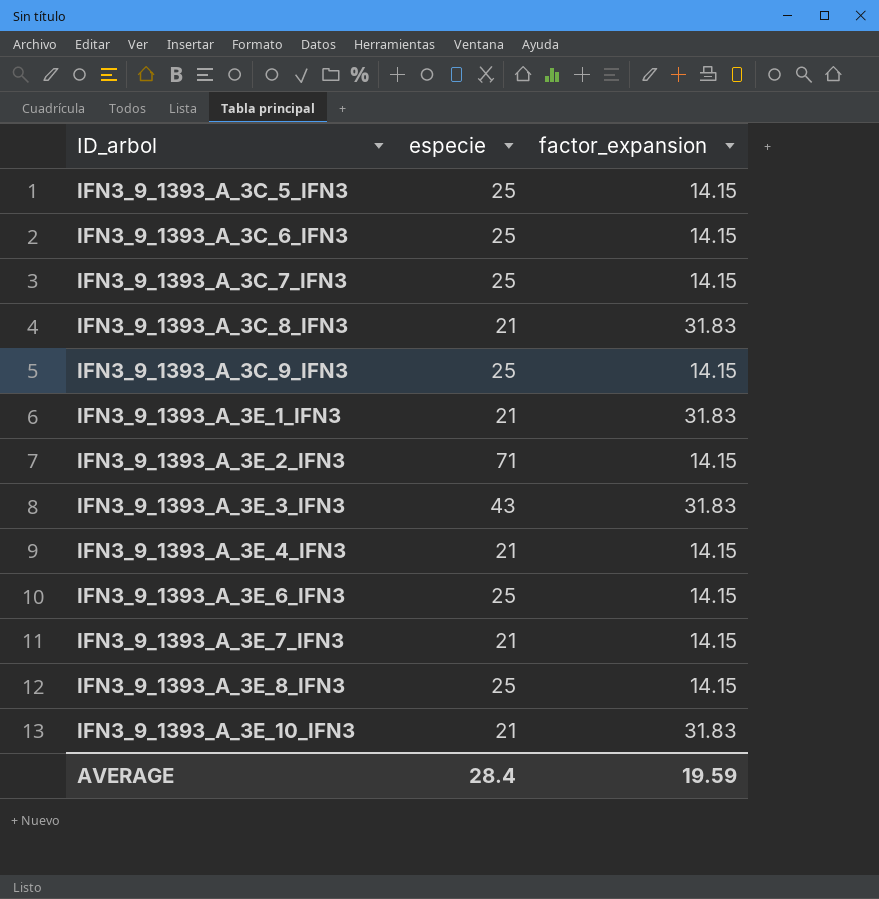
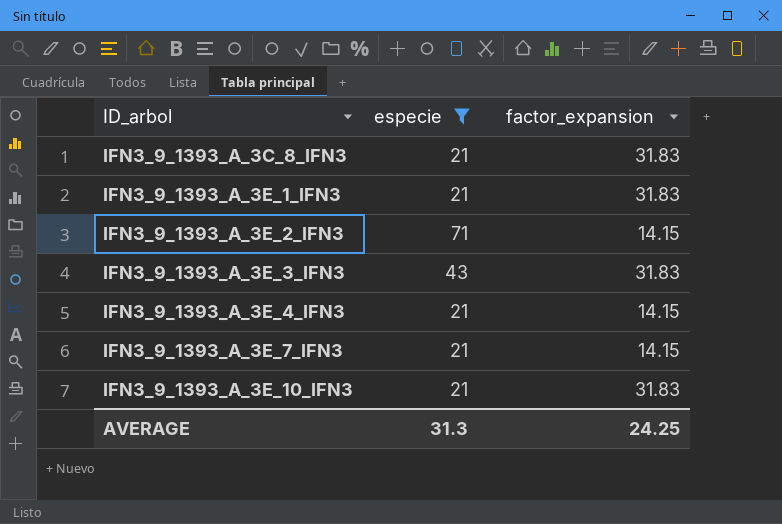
filter: none -> especie != 25
AVERAGE | especie: 28.4 -> 31.3
AVERAGE | factor_expansion: 19.59 -> 24.25

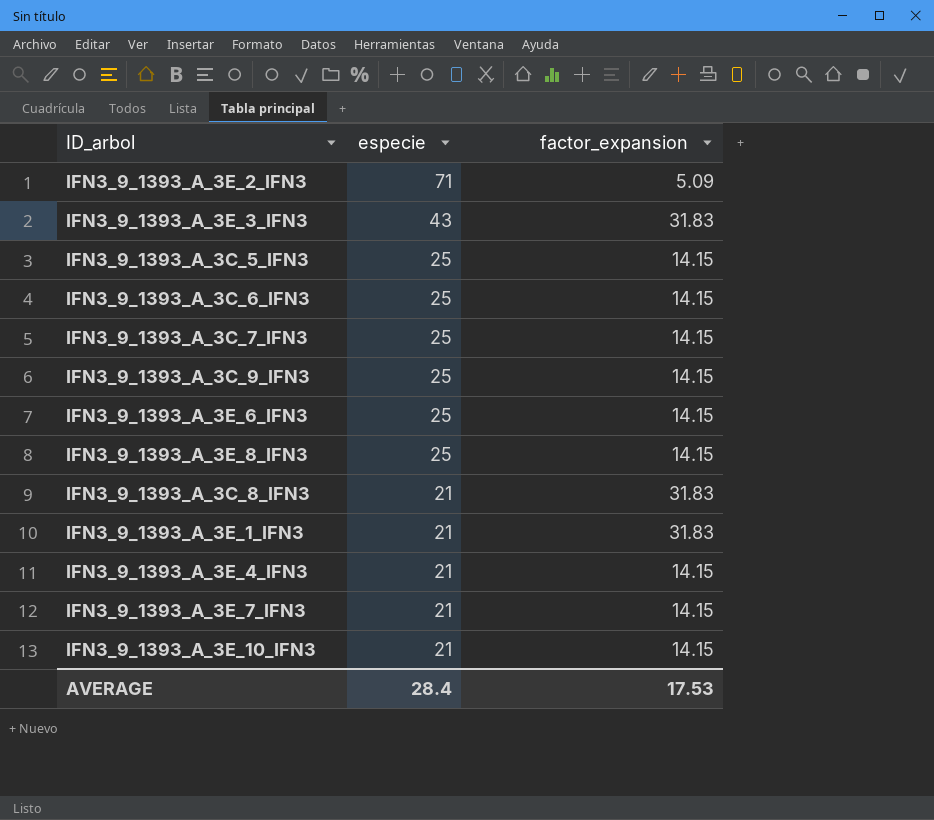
filter: especie != 25 -> none
row order: ID_arbol ascending -> especie descending
IFN3_9_1393_A_3E_2_IFN3 | factor_expansion: 14.15 -> 5.09
IFN3_9_1393_A_3E_10_IFN3 | factor_expansion: 31.83 -> 14.15
AVERAGE | especie: 31.3 -> 28.4
AVERAGE | factor_expansion: 24.25 -> 17.53

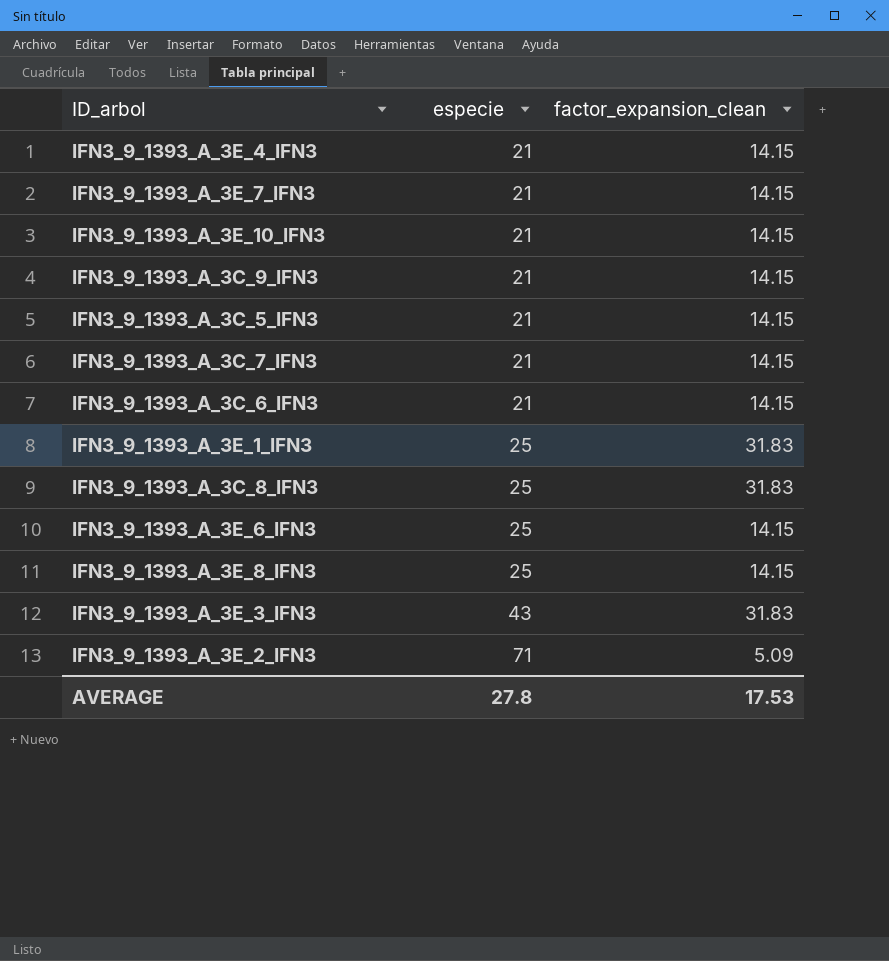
row order: especie descending -> especie ascending
column name: factor_expansion -> factor_expansion_clean
IFN3_9_1393_A_3C_9_IFN3 | especie: 25 -> 21
IFN3_9_1393_A_3C_5_IFN3 | especie: 25 -> 21
IFN3_9_1393_A_3C_7_IFN3 | especie: 25 -> 21
IFN3_9_1393_A_3C_6_IFN3 | especie: 25 -> 21
IFN3_9_1393_A_3E_1_IFN3 | especie: 21 -> 25
IFN3_9_1393_A_3C_8_IFN3 | especie: 21 -> 25
AVERAGE | especie: 28.4 -> 27.8

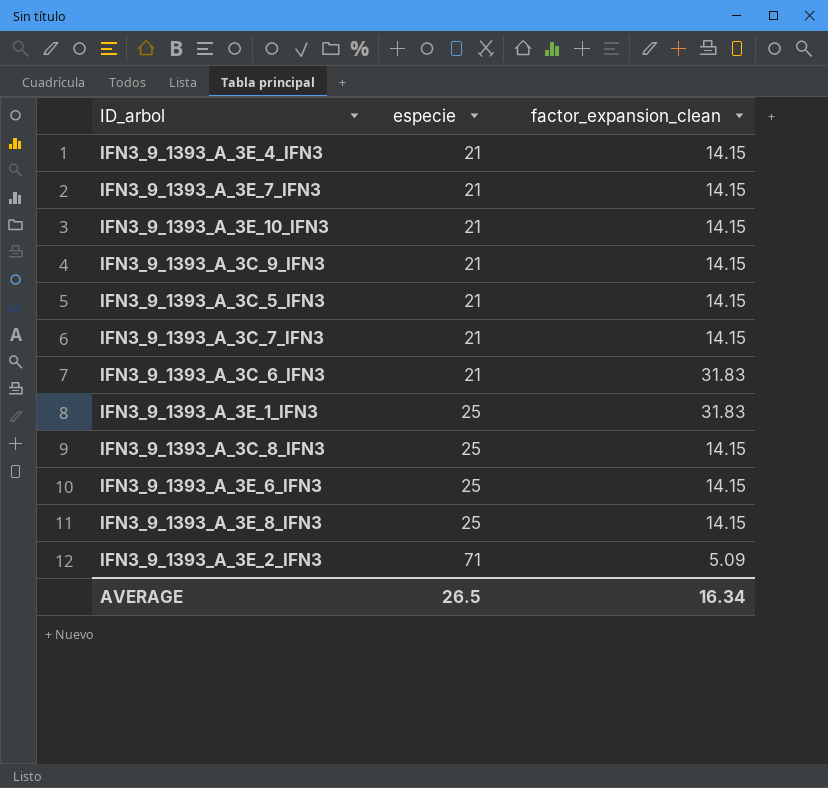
row IFN3_9_1393_A_3E_3_IFN3: 43 | 31.83 -> none
IFN3_9_1393_A_3C_6_IFN3 | factor_expansion_clean: 14.15 -> 31.83
IFN3_9_1393_A_3C_8_IFN3 | factor_expansion_clean: 31.83 -> 14.15
AVERAGE | especie: 27.8 -> 26.5
AVERAGE | factor_expansion_clean: 17.53 -> 16.34

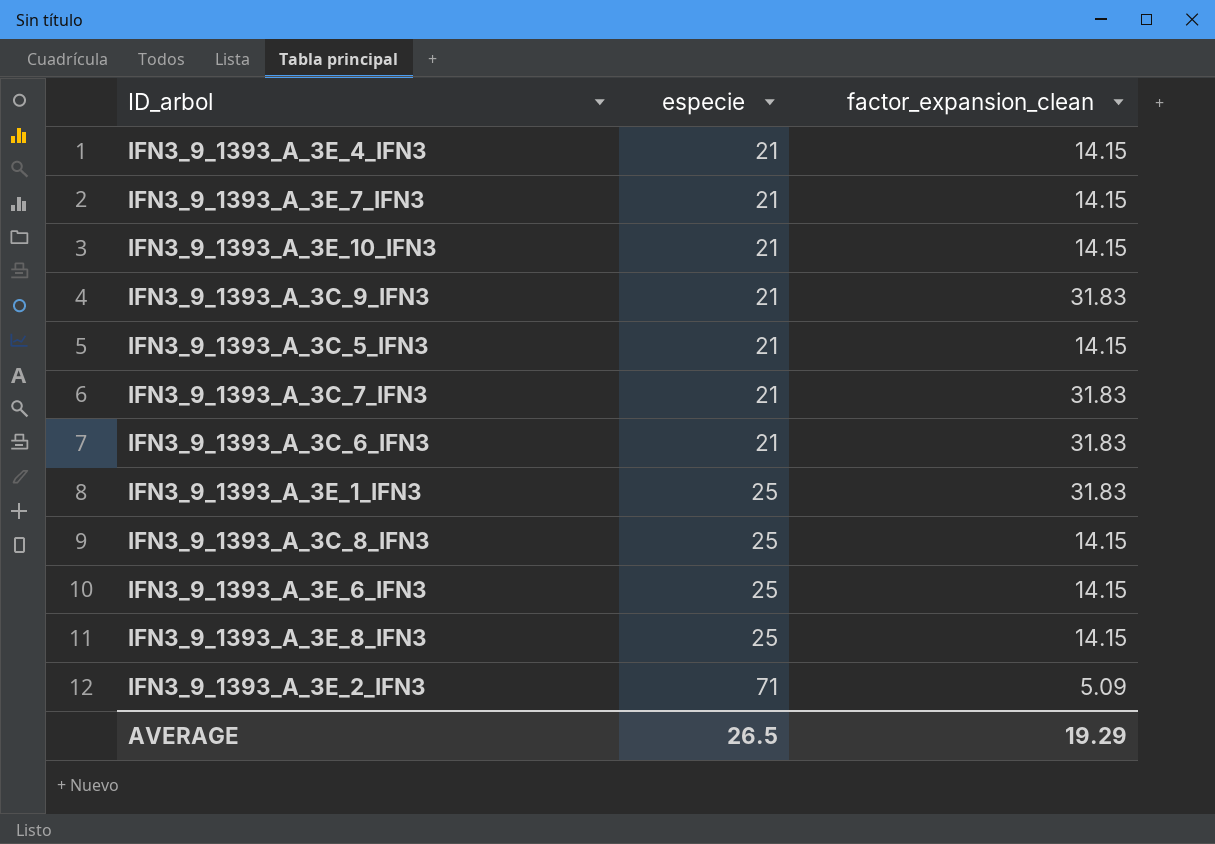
IFN3_9_1393_A_3C_9_IFN3 | factor_expansion_clean: 14.15 -> 31.83
IFN3_9_1393_A_3C_7_IFN3 | factor_expansion_clean: 14.15 -> 31.83
AVERAGE | factor_expansion_clean: 16.34 -> 19.29

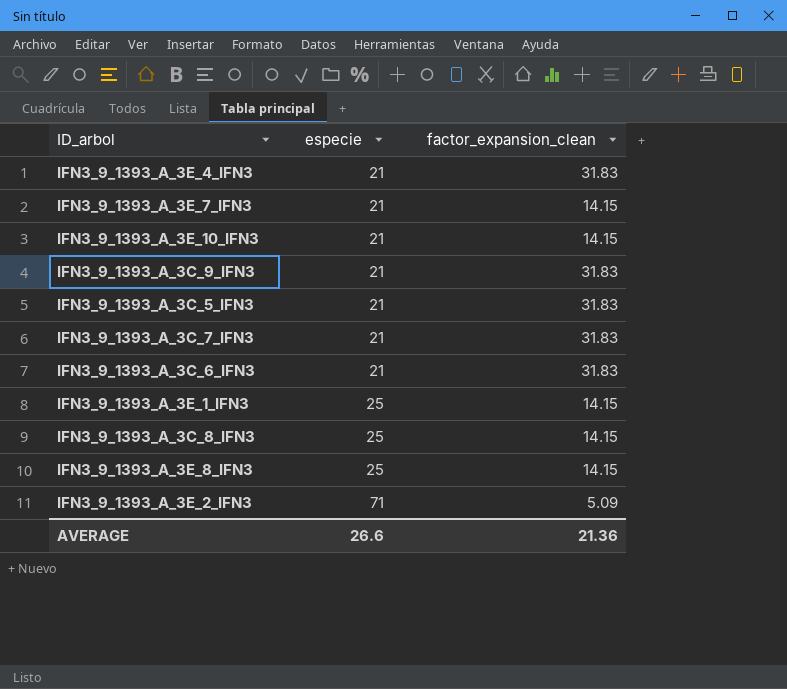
row IFN3_9_1393_A_3E_6_IFN3: 25 | 14.15 -> none
IFN3_9_1393_A_3E_4_IFN3 | factor_expansion_clean: 14.15 -> 31.83
IFN3_9_1393_A_3C_5_IFN3 | factor_expansion_clean: 14.15 -> 31.83
IFN3_9_1393_A_3E_1_IFN3 | factor_expansion_clean: 31.83 -> 14.15
AVERAGE | especie: 26.5 -> 26.6
AVERAGE | factor_expansion_clean: 19.29 -> 21.36

